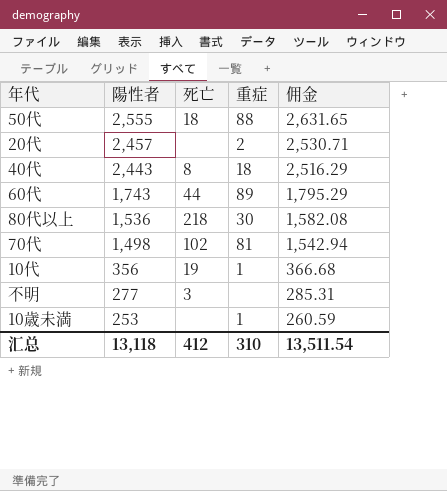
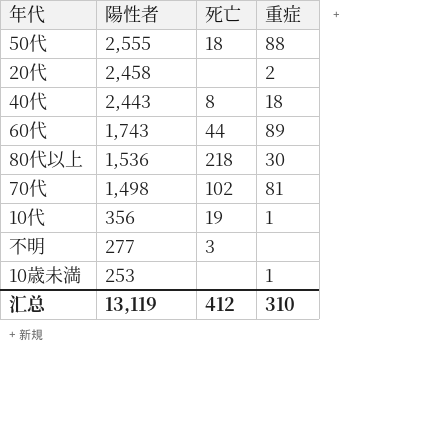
column 佣金 | formula: [陽性者] * 1.03 -> none
20代 | 陽性者: 2,457 -> 2,458
汇总 | 陽性者: 13,118 -> 13,119

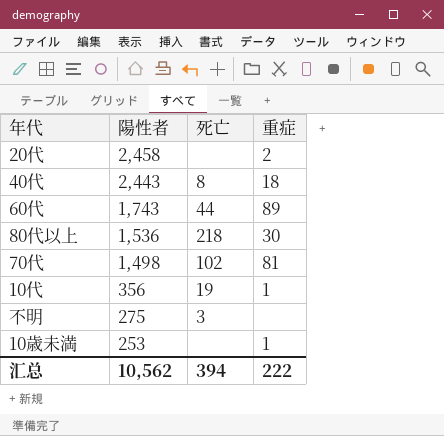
row 50代: 2,555 | 18 | 88 -> none
不明 | 陽性者: 277 -> 275
汇总 | 陽性者: 13,119 -> 10,562
汇总 | 死亡: 412 -> 394
汇总 | 重症: 310 -> 222

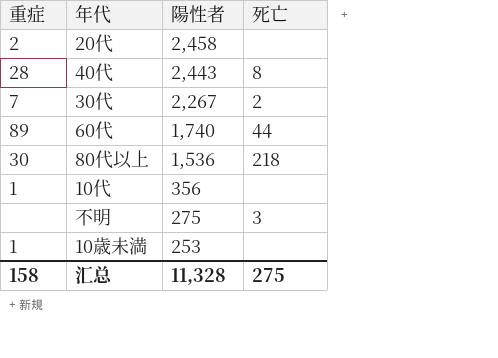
column 重症 | position: 4 -> 1
row 70代: 1,498 | 102 | 81 -> none
40代 | 重症: 18 -> 28
row 30代: none -> 7 | 2,267 | 2
60代 | 陽性者: 1,743 -> 1,740
10代 | 死亡: 19 -> none
汇总 | 重症: 222 -> 158
汇总 | 陽性者: 10,562 -> 11,328
汇总 | 死亡: 394 -> 275

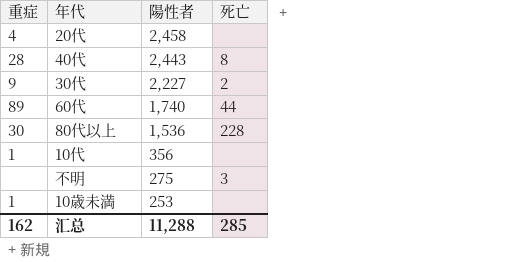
20代 | 重症: 2 -> 4
30代 | 重症: 7 -> 9
30代 | 陽性者: 2,267 -> 2,227
80代以上 | 死亡: 218 -> 228
汇总 | 重症: 158 -> 162
汇总 | 陽性者: 11,328 -> 11,288
汇总 | 死亡: 275 -> 285

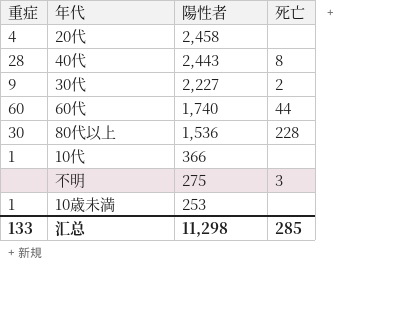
60代 | 重症: 89 -> 60
10代 | 陽性者: 356 -> 366
汇总 | 重症: 162 -> 133
汇总 | 陽性者: 11,288 -> 11,298

